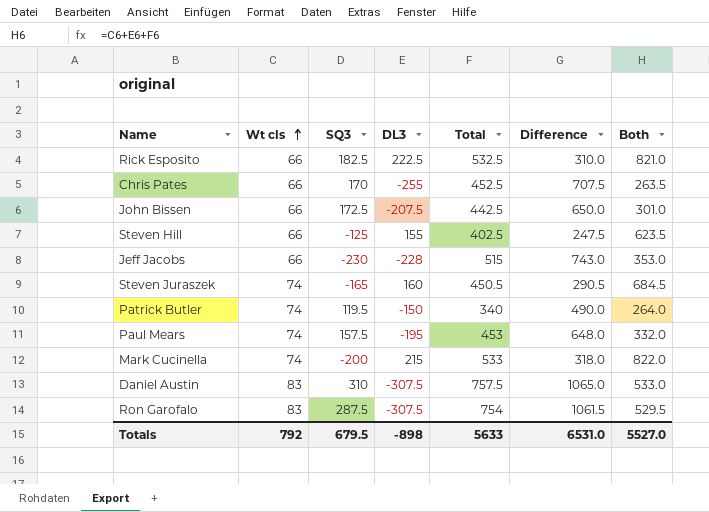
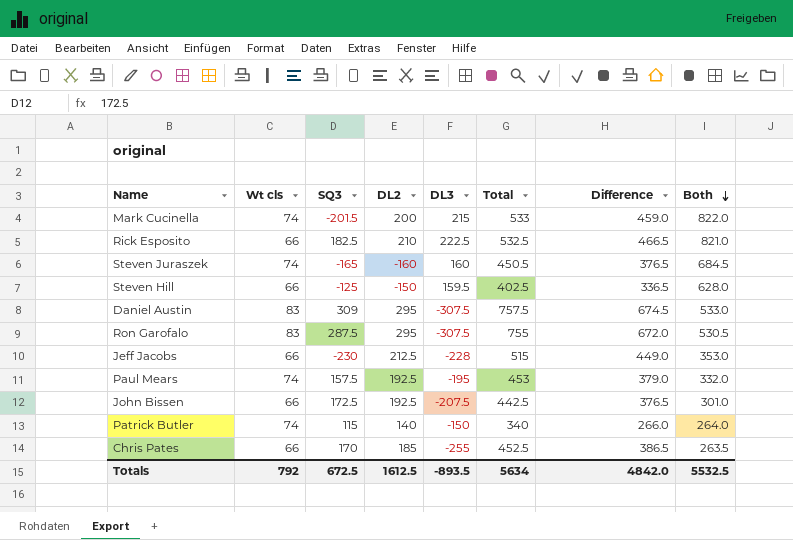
row order: Wt cls ascending -> Both descending
column DL2 | position: none -> 4
column Difference | formula: [Total] - [DL3] -> [Total] - [Wt cls]
Mark Cucinella | SQ3: -200 -> -201.5
Steven Hill | DL3: 155 -> 159.5
Steven Hill | Both: 623.5 -> 628.0
Daniel Austin | SQ3: 310 -> 309
Ron Garofalo | Total: 754 -> 755
Ron Garofalo | Both: 529.5 -> 530.5
Patrick Butler | SQ3: 119.5 -> 115
Totals | SQ3: 679.5 -> 672.5
Totals | DL3: -898 -> -893.5
Totals | Total: 5633 -> 5634
Totals | Difference: 6531.0 -> 4842.0
Totals | Both: 5527.0 -> 5532.5

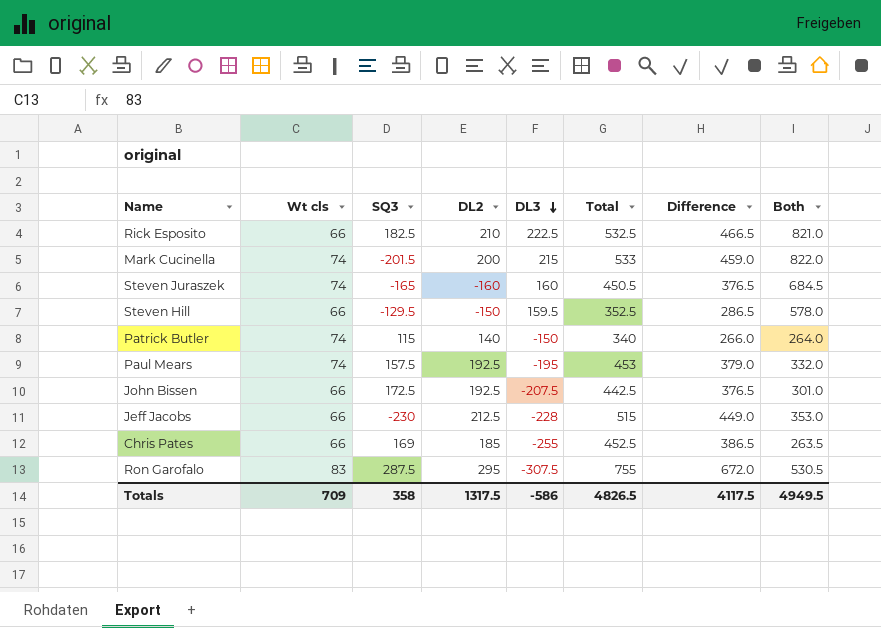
row order: Both descending -> DL3 descending
row Daniel Austin: 83 | 309 | 295 | -307.5 | 757.5 | 674.5 | 533.0 -> none
Steven Hill | SQ3: -125 -> -129.5
Steven Hill | Total: 402.5 -> 352.5
Steven Hill | Difference: 336.5 -> 286.5
Steven Hill | Both: 628.0 -> 578.0
Chris Pates | SQ3: 170 -> 169
Totals | Wt cls: 792 -> 709
Totals | SQ3: 672.5 -> 358
Totals | DL2: 1612.5 -> 1317.5
Totals | DL3: -893.5 -> -586
Totals | Total: 5634 -> 4826.5
Totals | Difference: 4842.0 -> 4117.5
Totals | Both: 5532.5 -> 4949.5

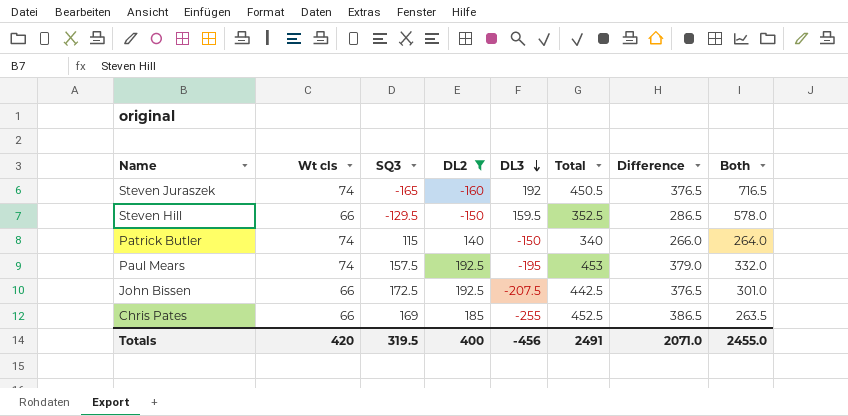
filter: none -> DL2 <= 192.5
Steven Juraszek | DL3: 160 -> 192
Steven Juraszek | Both: 684.5 -> 716.5
Totals | Wt cls: 709 -> 420
Totals | SQ3: 358 -> 319.5
Totals | DL2: 1317.5 -> 400
Totals | DL3: -586 -> -456
Totals | Total: 4826.5 -> 2491
Totals | Difference: 4117.5 -> 2071.0
Totals | Both: 4949.5 -> 2455.0

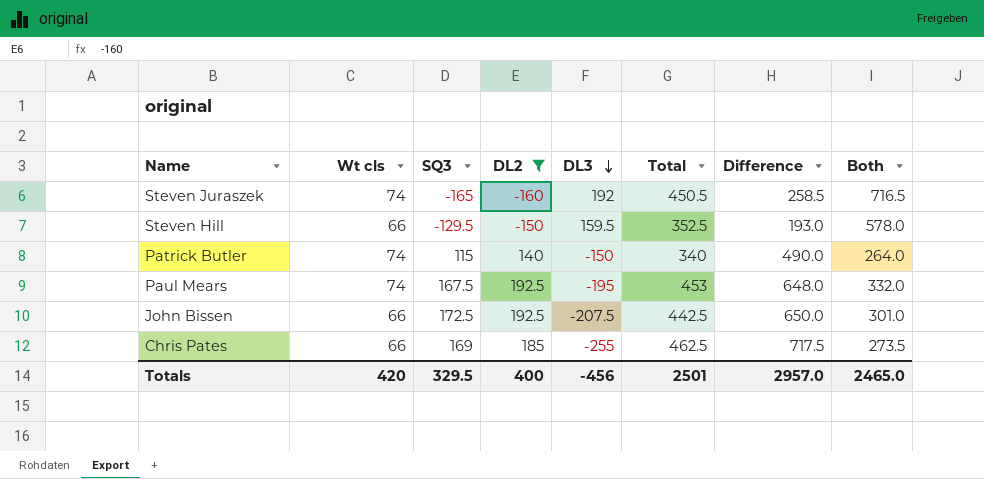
column Difference | formula: [Total] - [Wt cls] -> [Total] - [DL3]
Paul Mears | SQ3: 157.5 -> 167.5
Chris Pates | Total: 452.5 -> 462.5
Chris Pates | Both: 263.5 -> 273.5
Totals | SQ3: 319.5 -> 329.5
Totals | Total: 2491 -> 2501
Totals | Difference: 2071.0 -> 2957.0
Totals | Both: 2455.0 -> 2465.0

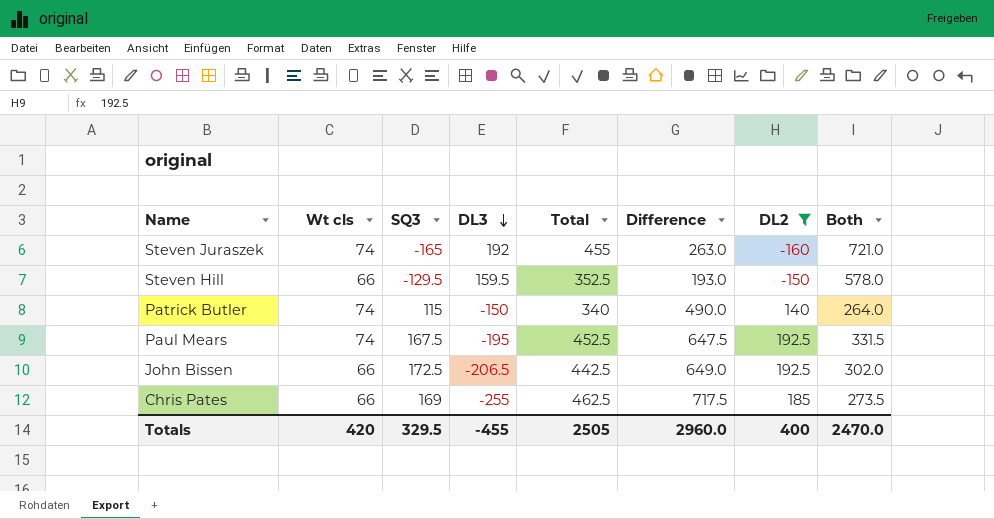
column DL2 | position: 4 -> 7
Steven Juraszek | Total: 450.5 -> 455
Steven Juraszek | Difference: 258.5 -> 263.0
Steven Juraszek | Both: 716.5 -> 721.0
Paul Mears | Total: 453 -> 452.5
Paul Mears | Difference: 648.0 -> 647.5
Paul Mears | Both: 332.0 -> 331.5
John Bissen | DL3: -207.5 -> -206.5
John Bissen | Difference: 650.0 -> 649.0
John Bissen | Both: 301.0 -> 302.0
Totals | DL3: -456 -> -455
Totals | Total: 2501 -> 2505
Totals | Difference: 2957.0 -> 2960.0
Totals | Both: 2465.0 -> 2470.0

